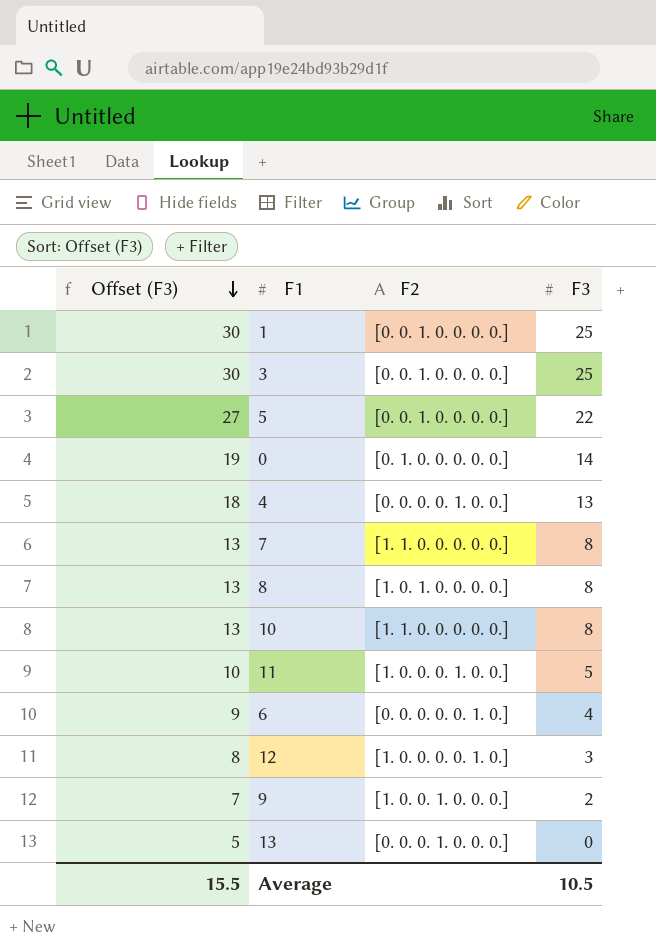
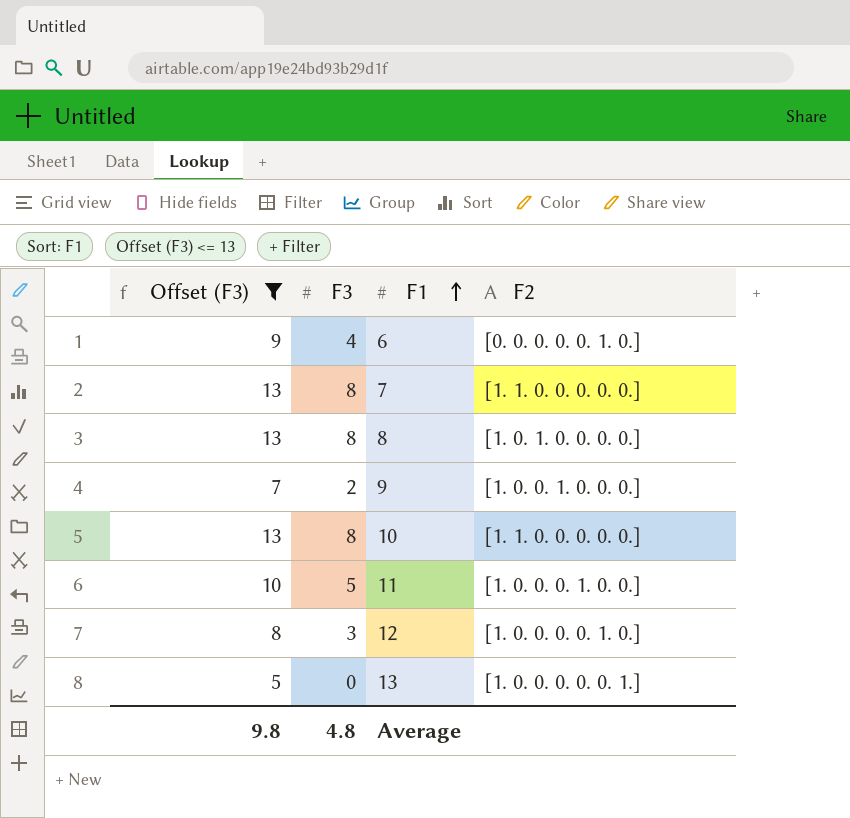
filter: none -> Offset (F3) <= 13
row order: Offset (F3) descending -> F1 ascending
column F3 | position: 4 -> 2
13 | F2: [0. 0. 0. 1. 0. 0. 0.] -> [1. 0. 0. 0. 0. 0. 1.]
Average | Offset (F3): 15.5 -> 9.8
Average | F3: 10.5 -> 4.8

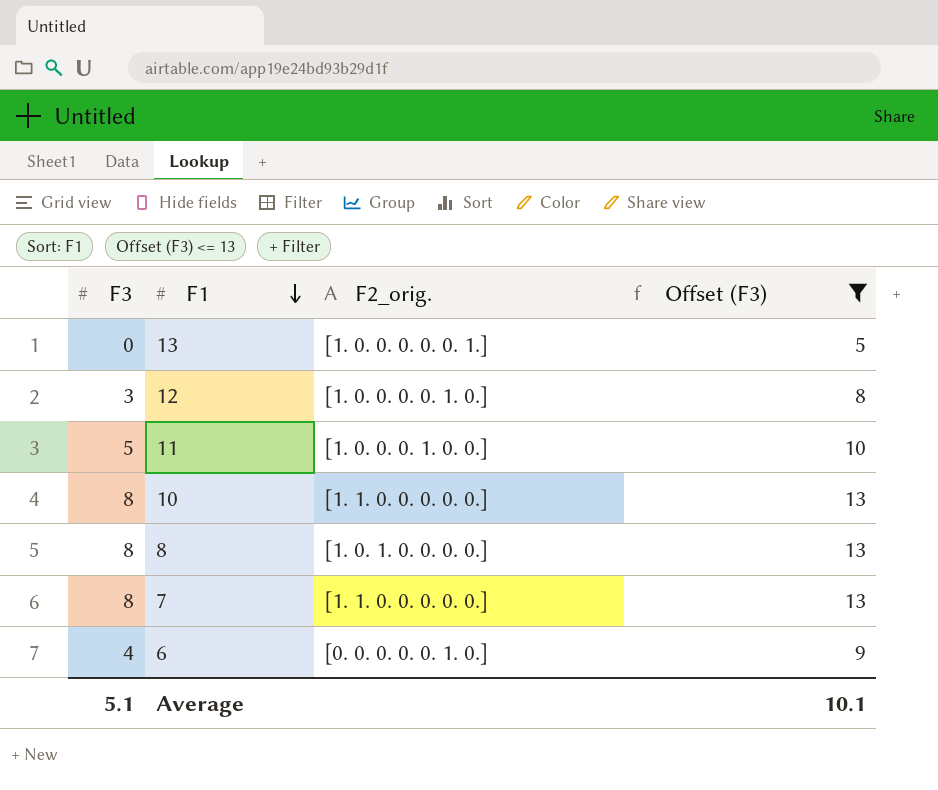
row order: F1 ascending -> F1 descending
column name: F2 -> F2_orig.
column Offset (F3) | position: 1 -> 4
row 9: 7 | 2 | [1. 0. 0. 1. 0. 0. 0.] -> none
Average | F3: 4.8 -> 5.1
Average | Offset (F3): 9.8 -> 10.1

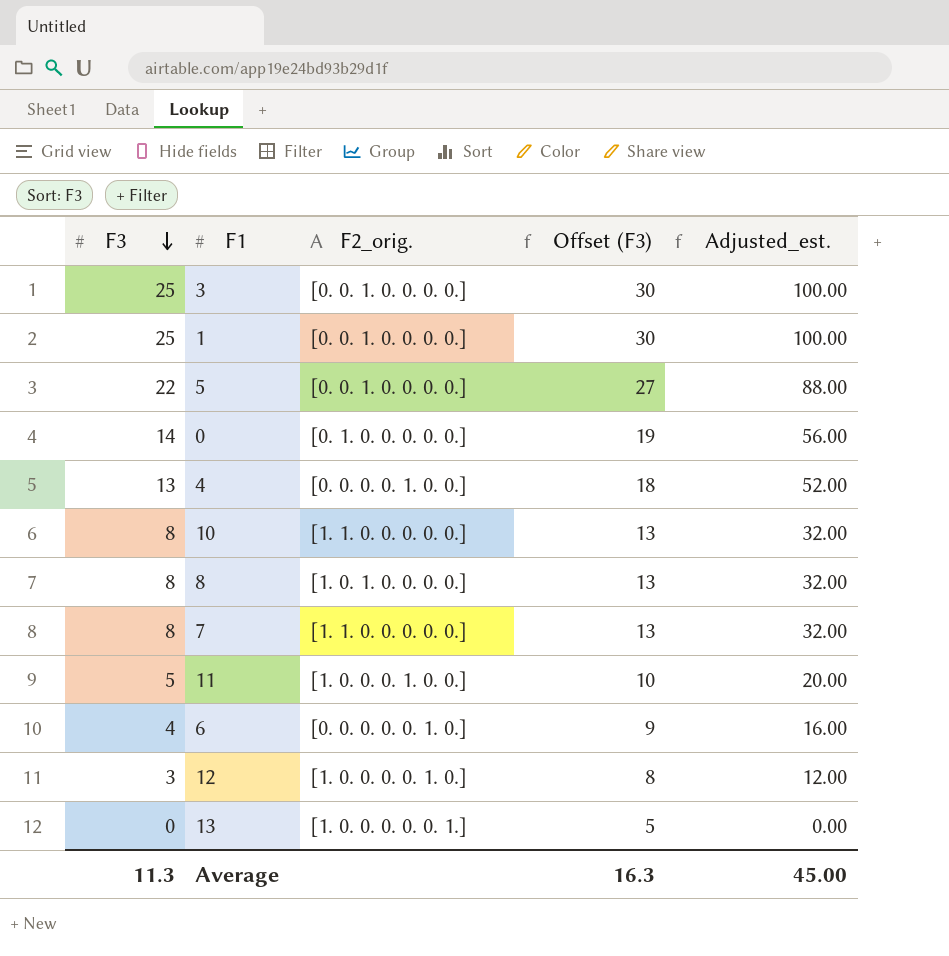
filter: Offset (F3) <= 13 -> none
row order: F1 descending -> F3 descending
column Adjusted_est. | formula: none -> [F3] * 4
Average | F3: 5.1 -> 11.3
Average | Offset (F3): 10.1 -> 16.3

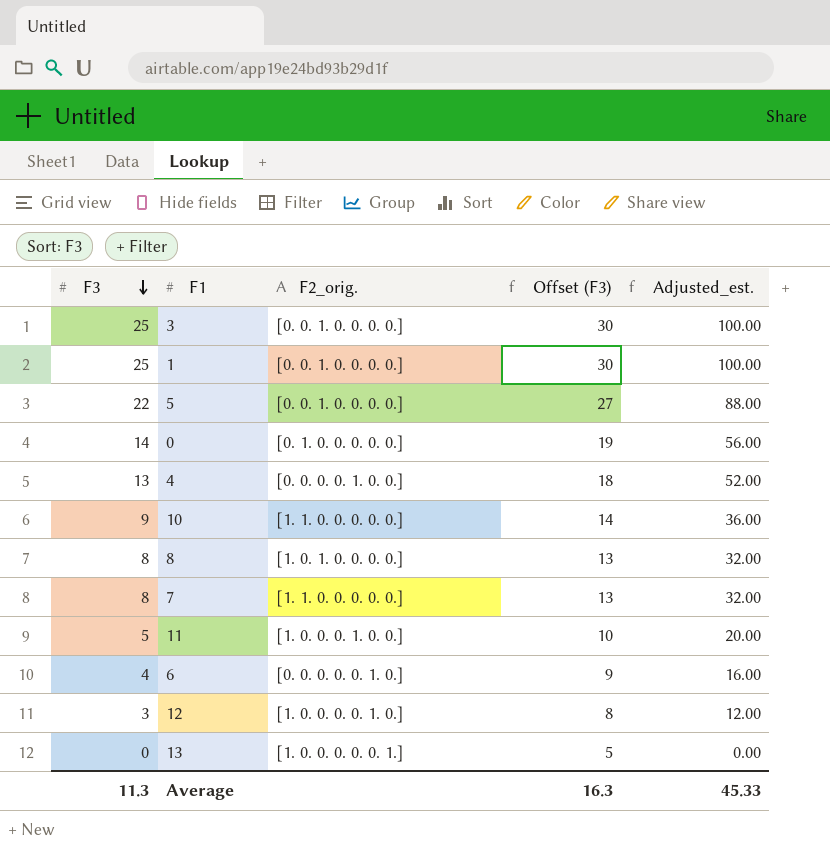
10 | F3: 8 -> 9
10 | Offset (F3): 13 -> 14
10 | Adjusted_est.: 32.00 -> 36.00
Average | Adjusted_est.: 45.00 -> 45.33

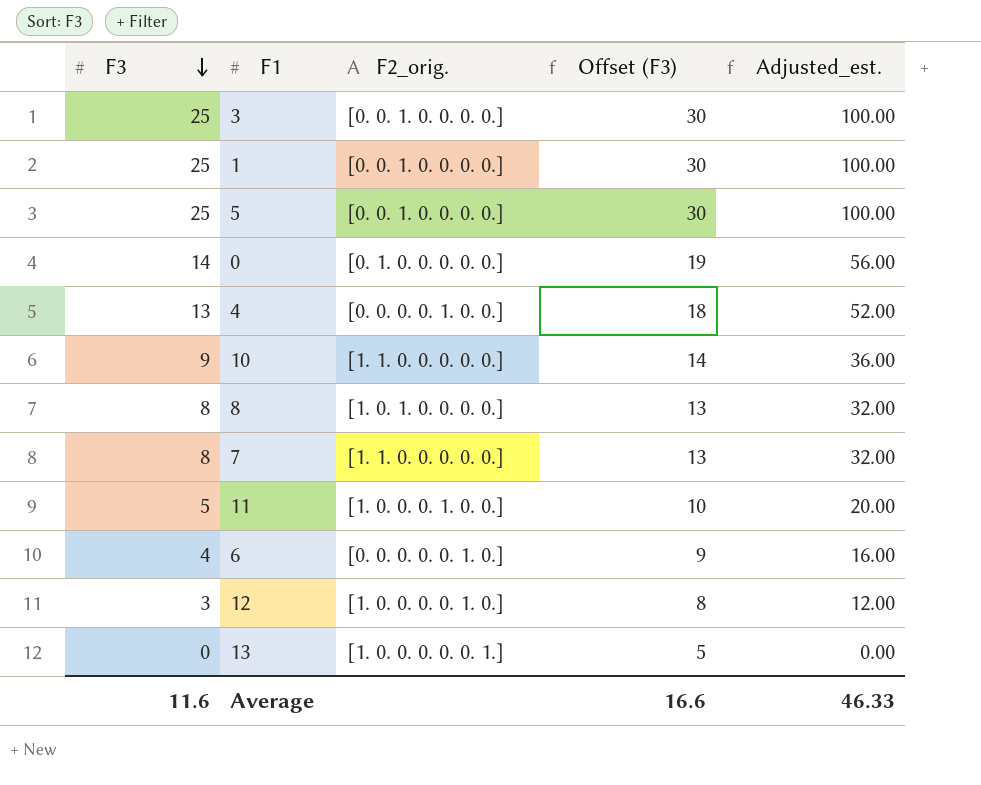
5 | F3: 22 -> 25
5 | Offset (F3): 27 -> 30
5 | Adjusted_est.: 88.00 -> 100.00
Average | F3: 11.3 -> 11.6
Average | Offset (F3): 16.3 -> 16.6
Average | Adjusted_est.: 45.33 -> 46.33

